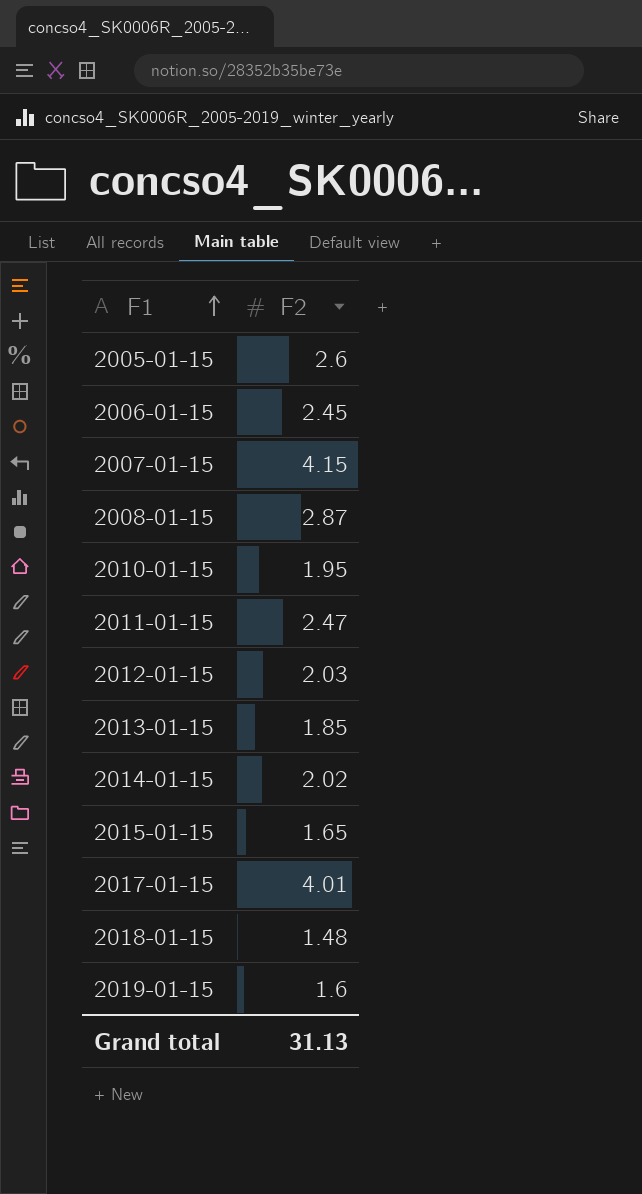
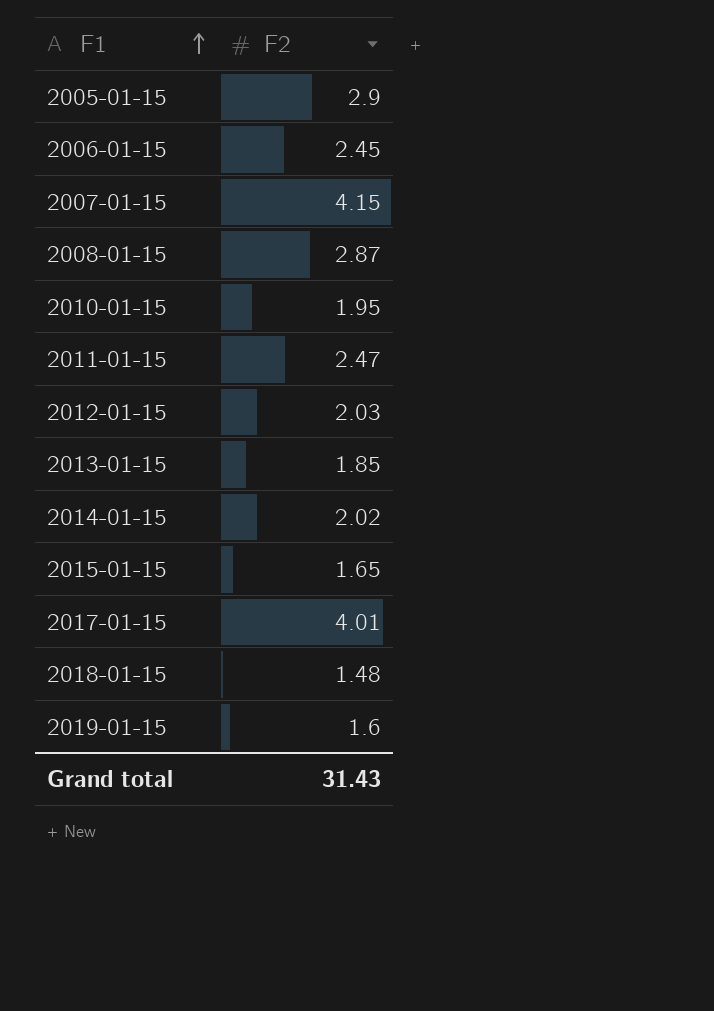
2005-01-15 | F2: 2.6 -> 2.9
Grand total | F2: 31.13 -> 31.43

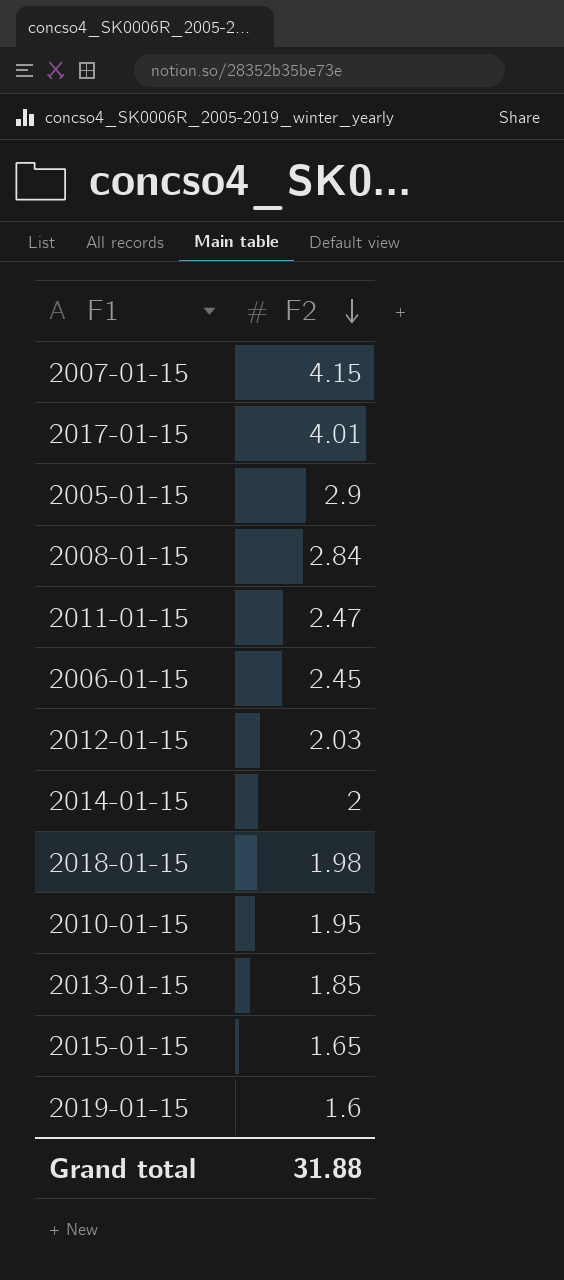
row order: F1 ascending -> F2 descending
2008-01-15 | F2: 2.87 -> 2.84
2014-01-15 | F2: 2.02 -> 2
2018-01-15 | F2: 1.48 -> 1.98
Grand total | F2: 31.43 -> 31.88

